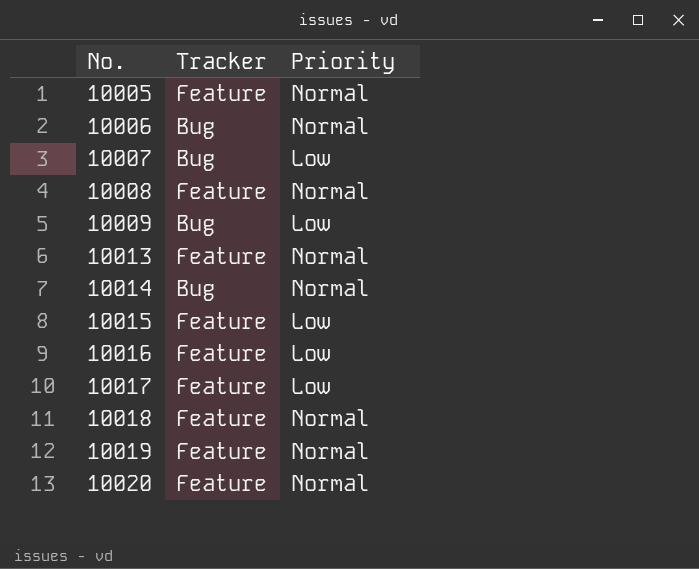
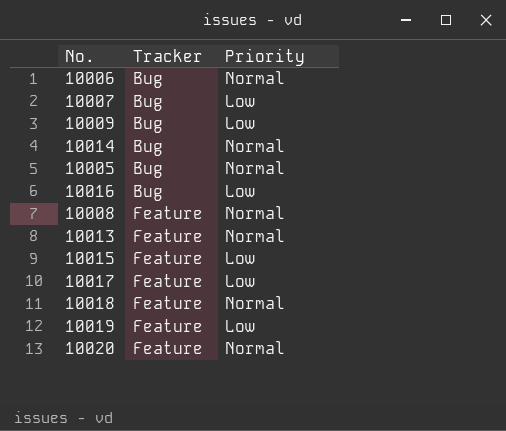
row order: No. ascending -> Tracker ascending
10005 | Tracker: Feature -> Bug
10016 | Tracker: Feature -> Bug
10019 | Priority: Normal -> Low

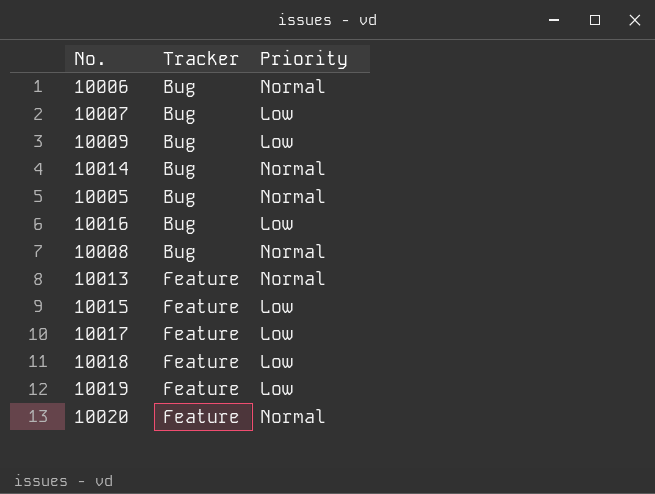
10008 | Tracker: Feature -> Bug
10018 | Priority: Normal -> Low

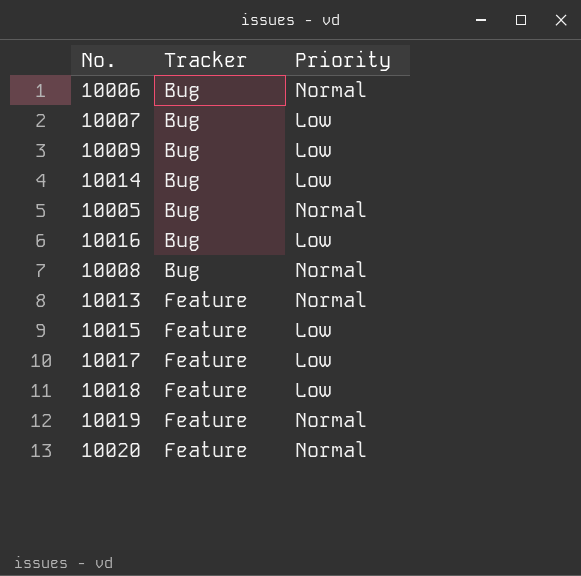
10014 | Priority: Normal -> Low
10019 | Priority: Low -> Normal

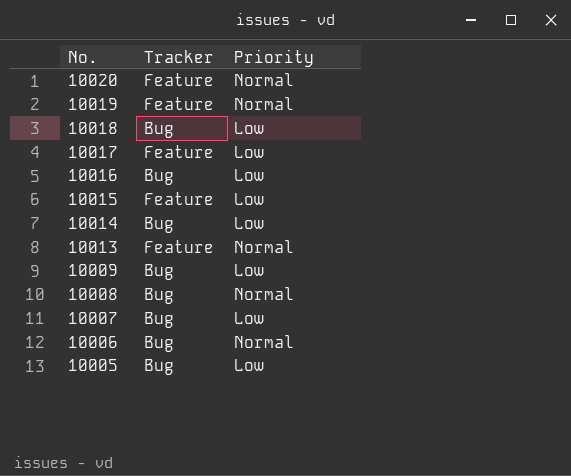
row order: Tracker ascending -> No. descending
10018 | Tracker: Feature -> Bug
10005 | Priority: Normal -> Low

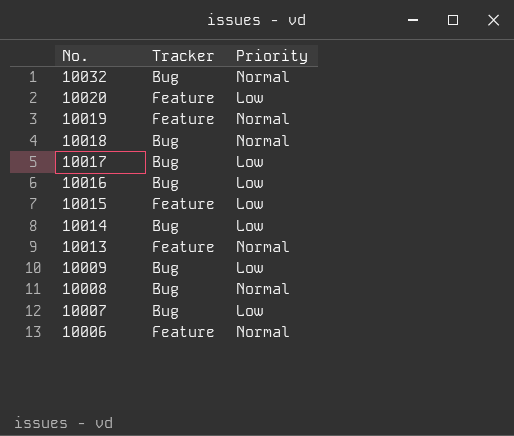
row 10005: Bug | Low -> none
row 10032: none -> Bug | Normal
10020 | Priority: Normal -> Low
10018 | Priority: Low -> Normal
10017 | Tracker: Feature -> Bug
10006 | Tracker: Bug -> Feature

